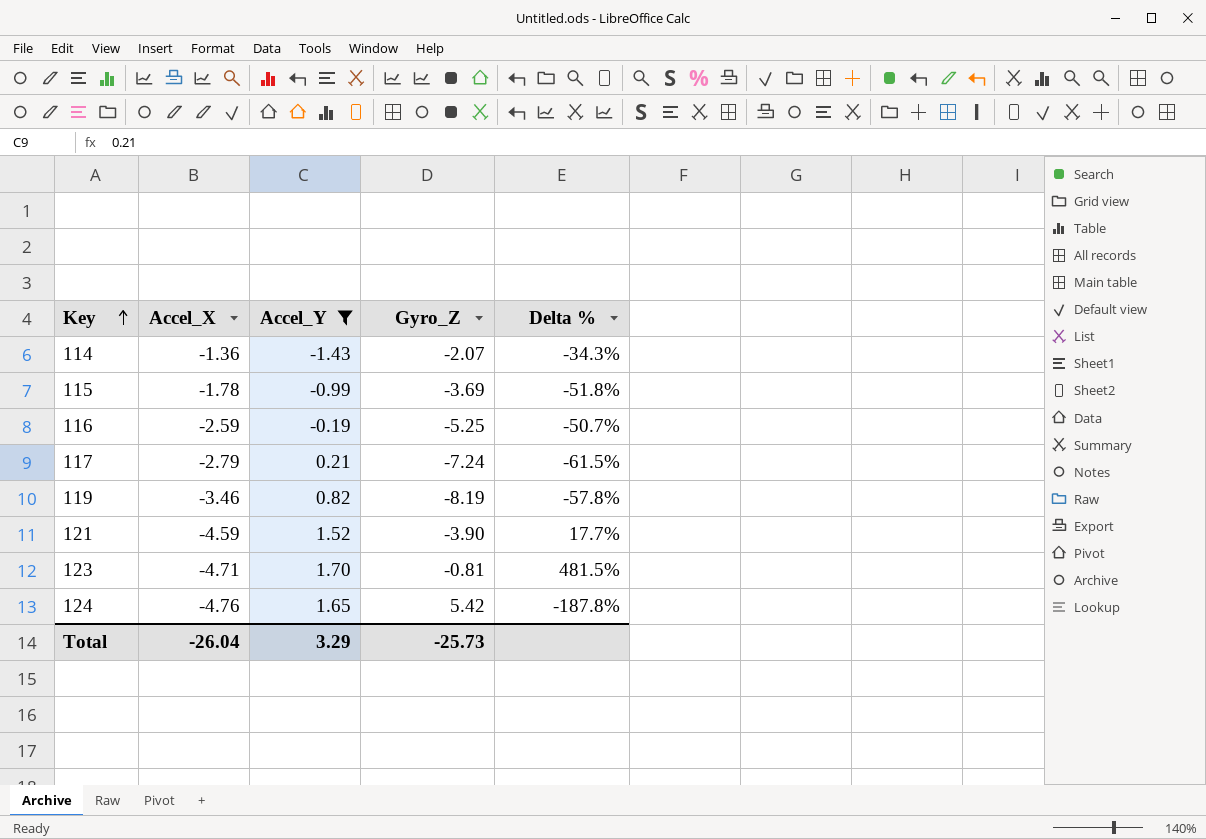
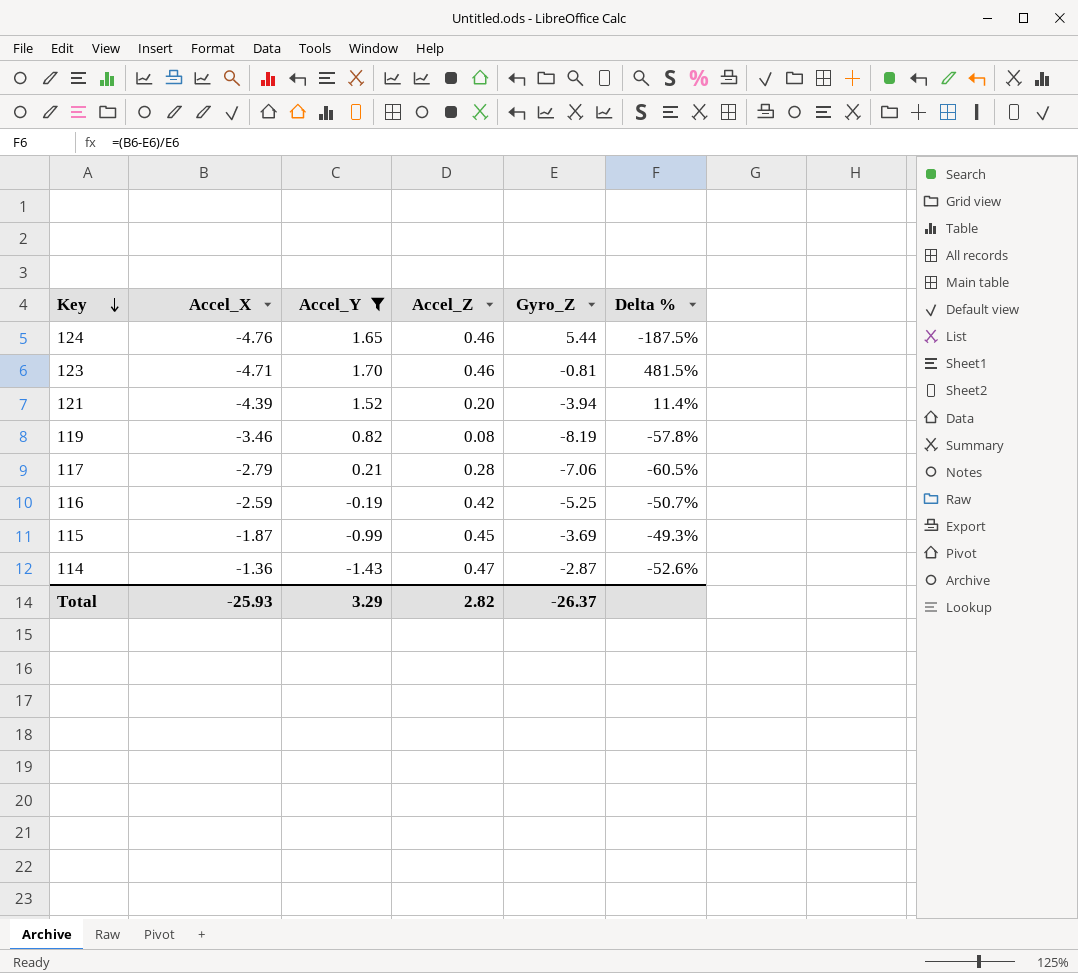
row order: Key ascending -> Key descending
column Accel_Z | position: none -> 4
124 | Gyro_Z: 5.42 -> 5.44
124 | Delta %: -187.8% -> -187.5%
121 | Accel_X: -4.59 -> -4.39
121 | Gyro_Z: -3.90 -> -3.94
121 | Delta %: 17.7% -> 11.4%
117 | Gyro_Z: -7.24 -> -7.06
117 | Delta %: -61.5% -> -60.5%
115 | Accel_X: -1.78 -> -1.87
115 | Delta %: -51.8% -> -49.3%
114 | Gyro_Z: -2.07 -> -2.87
114 | Delta %: -34.3% -> -52.6%
Total | Accel_X: -26.04 -> -25.93
Total | Gyro_Z: -25.73 -> -26.37

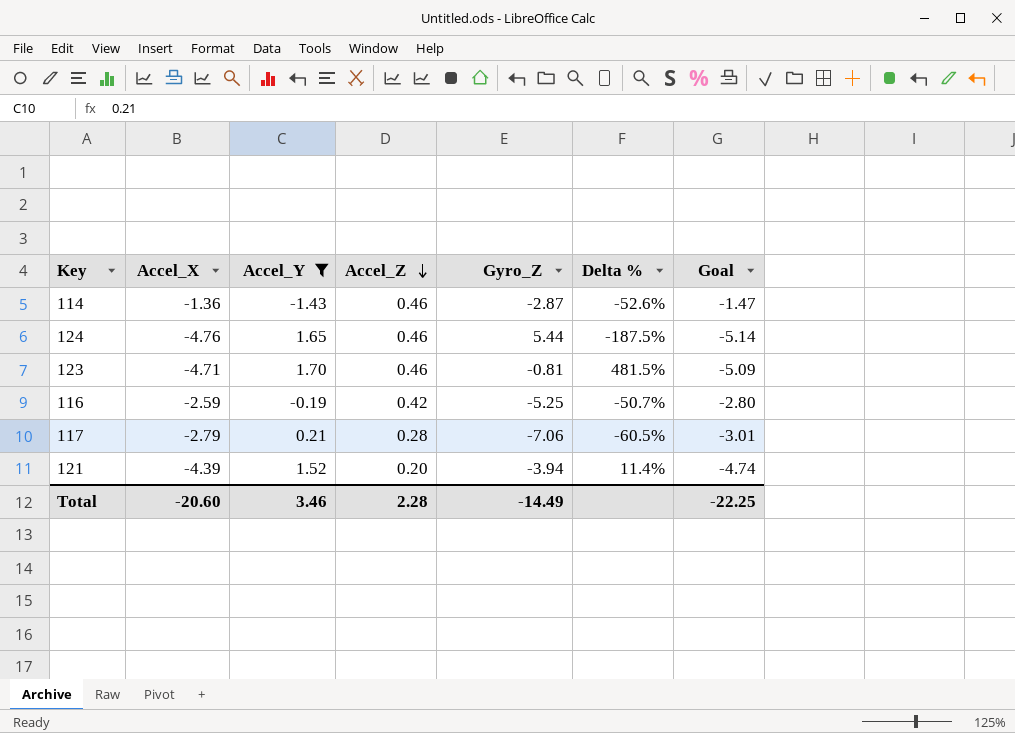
row order: Key descending -> Accel_Z descending
column Goal | formula: none -> [Accel_X] * 1.08
row 119: -3.46 | 0.82 | 0.08 | -8.19 | -57.8% -> none
row 115: -1.87 | -0.99 | 0.45 | -3.69 | -49.3% -> none
114 | Accel_Z: 0.47 -> 0.46
Total | Accel_X: -25.93 -> -20.60
Total | Accel_Y: 3.29 -> 3.46
Total | Accel_Z: 2.82 -> 2.28
Total | Gyro_Z: -26.37 -> -14.49

